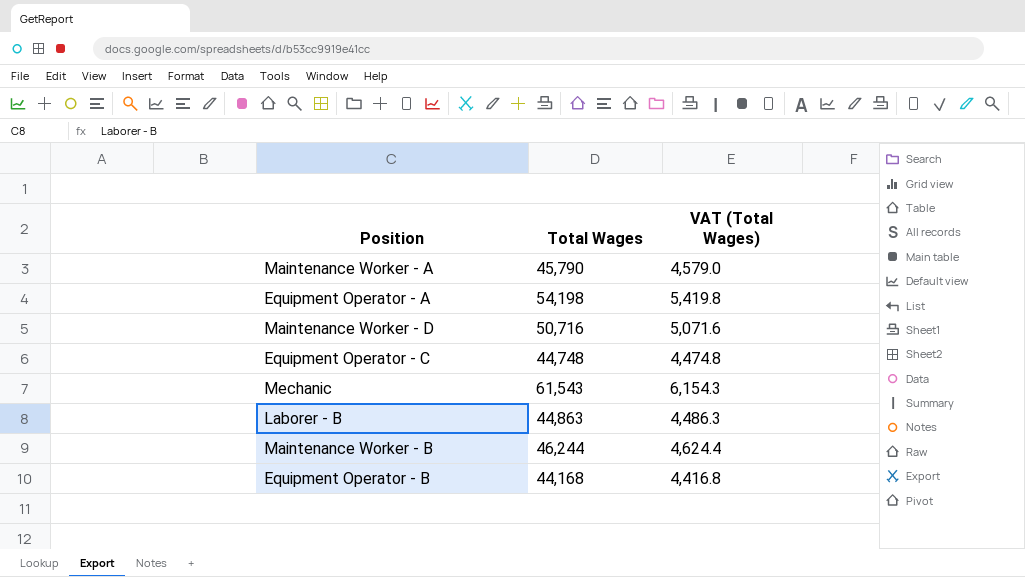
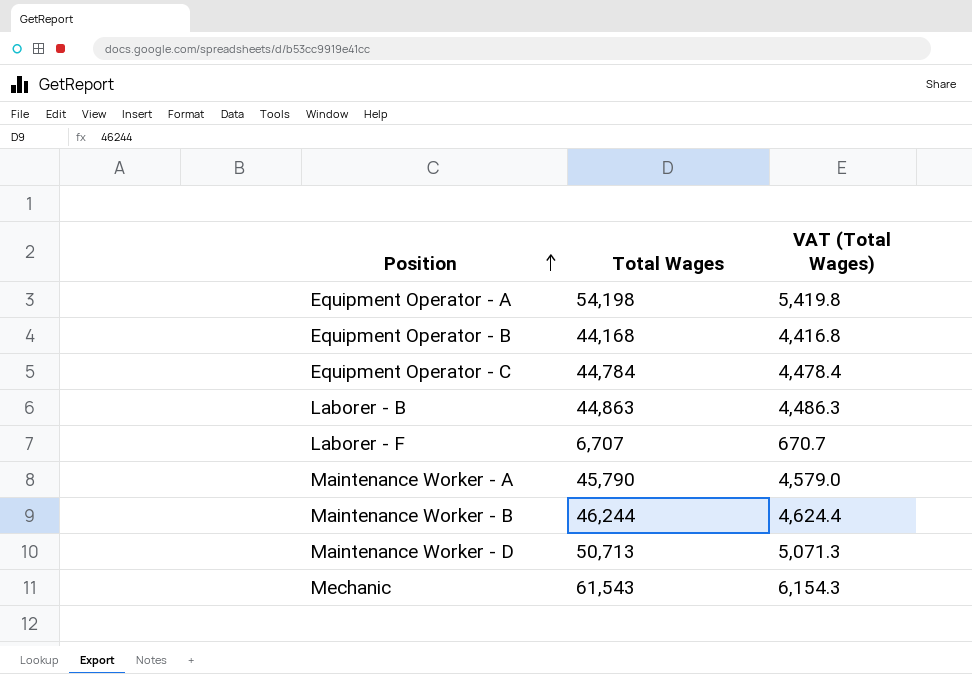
row order: none -> Position ascending
Equipment Operator - C | Total Wages: 44,748 -> 44,784
Equipment Operator - C | VAT (Total Wages): 4,474.8 -> 4,478.4
row Laborer - F: none -> 6,707 | 670.7
Maintenance Worker - D | Total Wages: 50,716 -> 50,713
Maintenance Worker - D | VAT (Total Wages): 5,071.6 -> 5,071.3

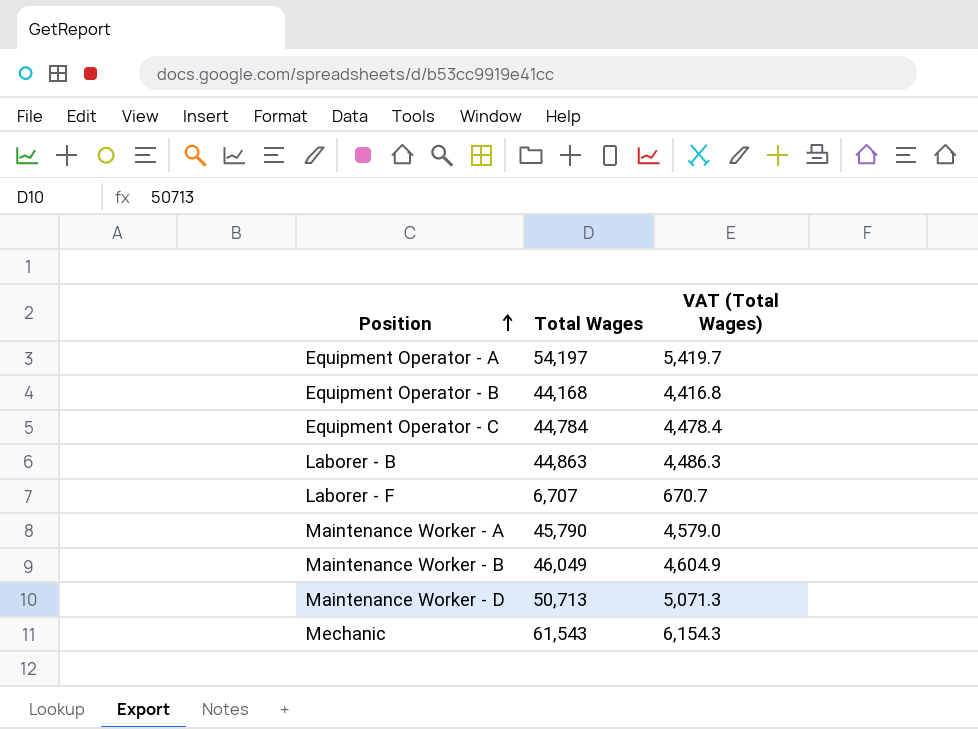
Equipment Operator - A | Total Wages: 54,198 -> 54,197
Equipment Operator - A | VAT (Total Wages): 5,419.8 -> 5,419.7
Maintenance Worker - B | Total Wages: 46,244 -> 46,049
Maintenance Worker - B | VAT (Total Wages): 4,624.4 -> 4,604.9

